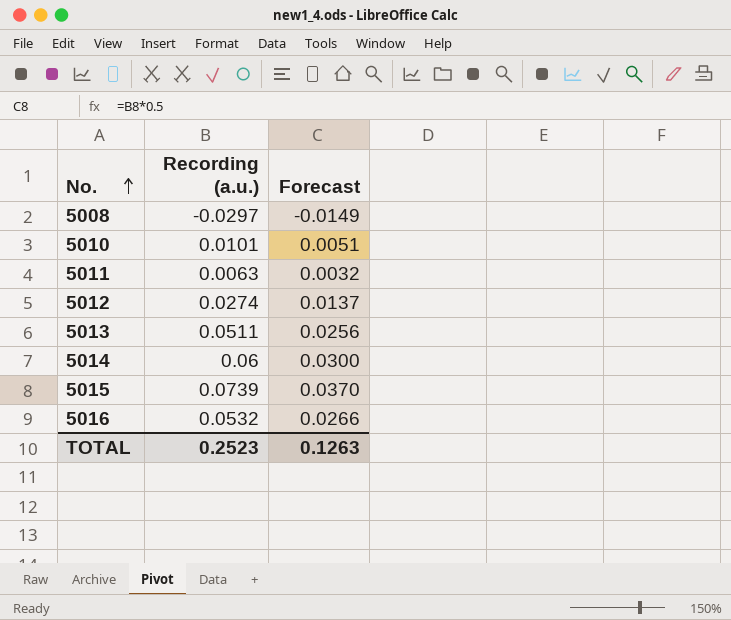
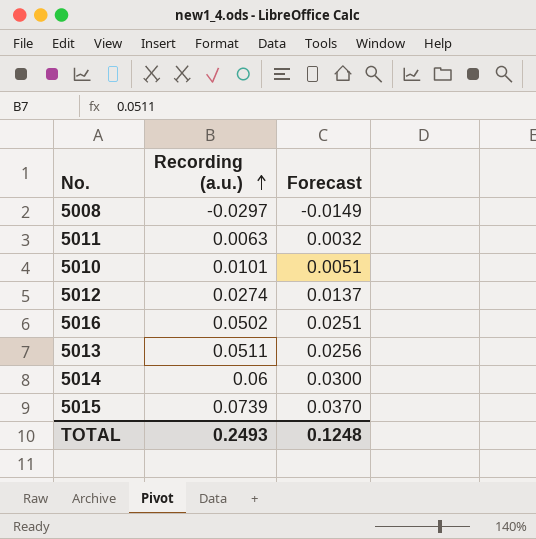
row order: No. ascending -> Recording (a.u.) ascending
5016 | Recording (a.u.): 0.0532 -> 0.0502
5016 | Forecast: 0.0266 -> 0.0251
TOTAL | Recording (a.u.): 0.2523 -> 0.2493
TOTAL | Forecast: 0.1263 -> 0.1248

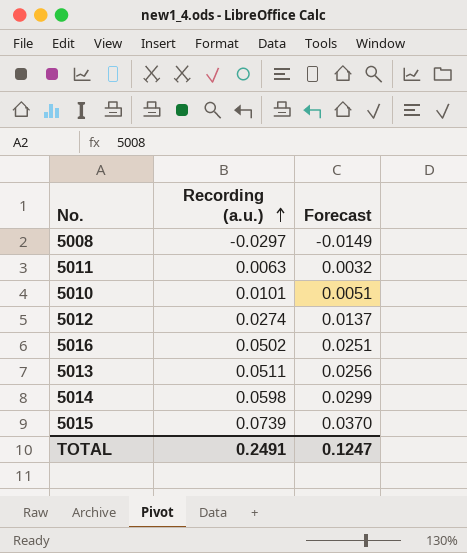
5014 | Recording (a.u.): 0.06 -> 0.0598
5014 | Forecast: 0.0300 -> 0.0299
TOTAL | Recording (a.u.): 0.2493 -> 0.2491
TOTAL | Forecast: 0.1248 -> 0.1247

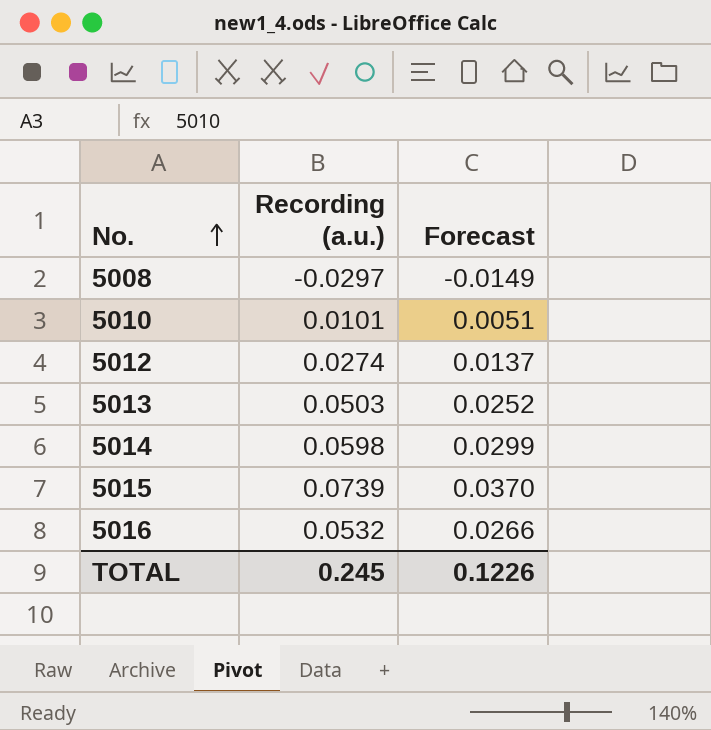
row order: Recording (a.u.) ascending -> No. ascending
row 5011: 0.0063 | 0.0032 -> none
5013 | Recording (a.u.): 0.0511 -> 0.0503
5013 | Forecast: 0.0256 -> 0.0252
5016 | Recording (a.u.): 0.0502 -> 0.0532
5016 | Forecast: 0.0251 -> 0.0266
TOTAL | Recording (a.u.): 0.2491 -> 0.245
TOTAL | Forecast: 0.1247 -> 0.1226

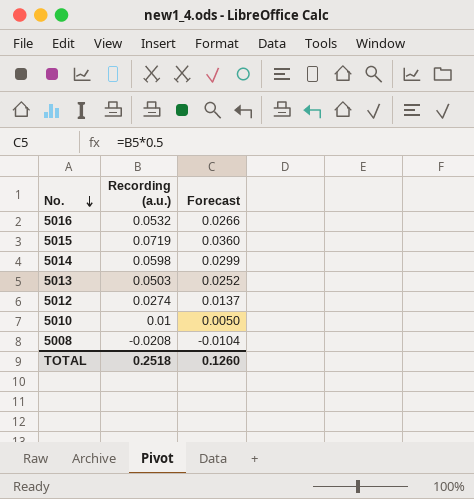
row order: No. ascending -> No. descending
5015 | Recording (a.u.): 0.0739 -> 0.0719
5015 | Forecast: 0.0370 -> 0.0360
5010 | Recording (a.u.): 0.0101 -> 0.01
5010 | Forecast: 0.0051 -> 0.0050
5008 | Recording (a.u.): -0.0297 -> -0.0208
5008 | Forecast: -0.0149 -> -0.0104
TOTAL | Recording (a.u.): 0.245 -> 0.2518
TOTAL | Forecast: 0.1226 -> 0.1260

